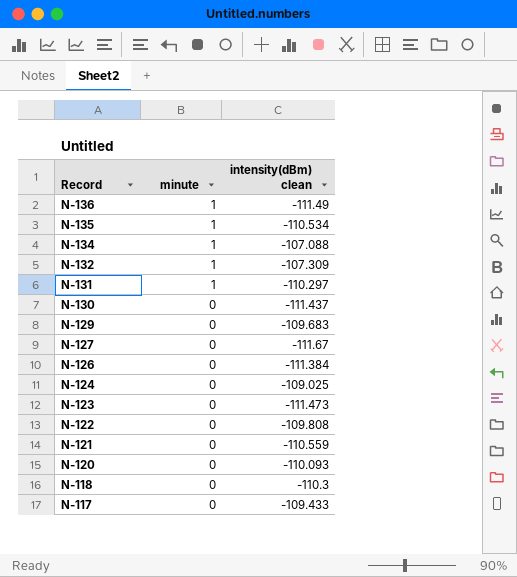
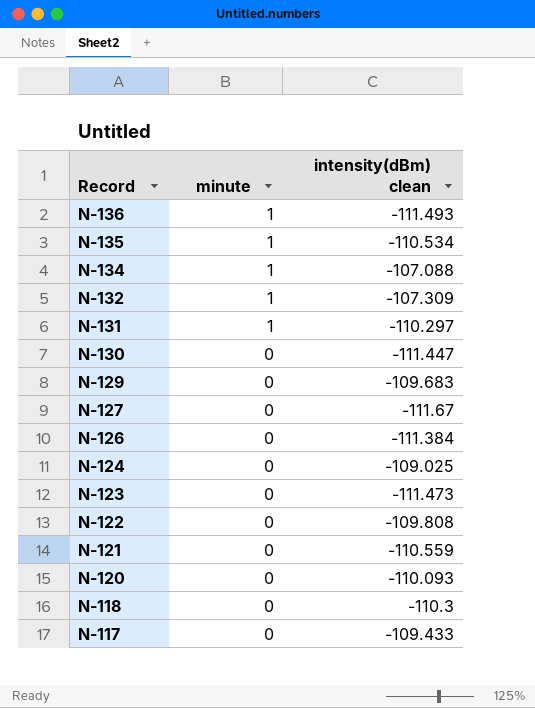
N-136 | intensity(dBm) clean: -111.49 -> -111.493
N-130 | intensity(dBm) clean: -111.437 -> -111.447

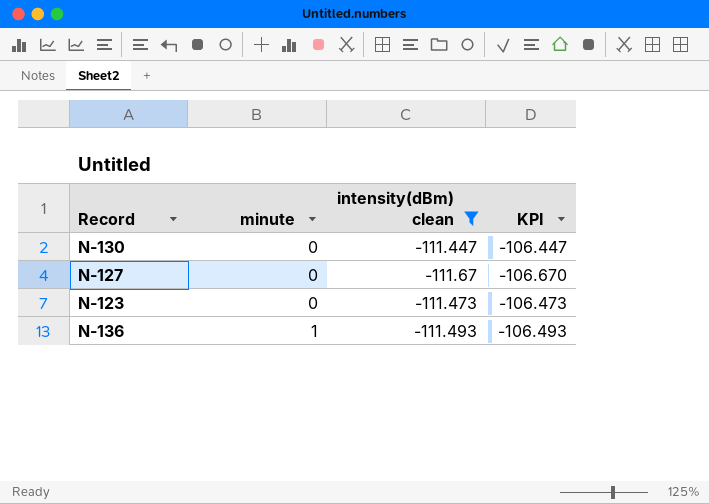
filter: none -> intensity(dBm) clean <= -111.447
row order: Record descending -> minute ascending
column KPI | formula: none -> [intensity(dBm) clean] + 5

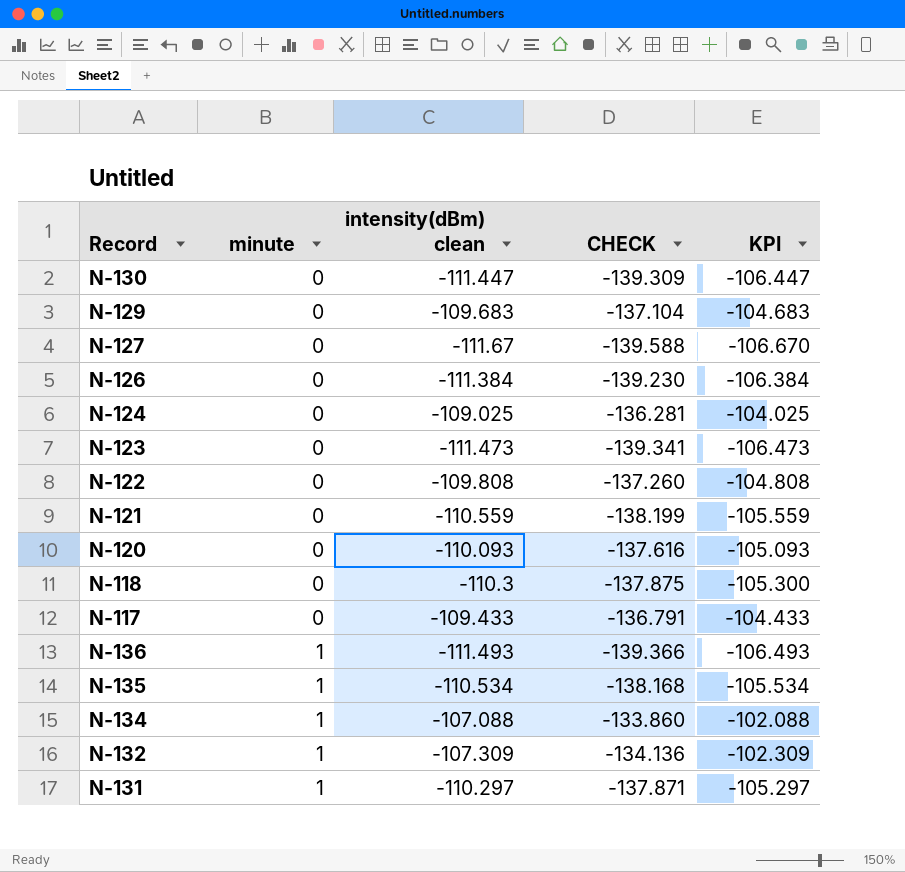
filter: intensity(dBm) clean <= -111.447 -> none
column CHECK | formula: none -> [intensity(dBm) clean] * 1.25

